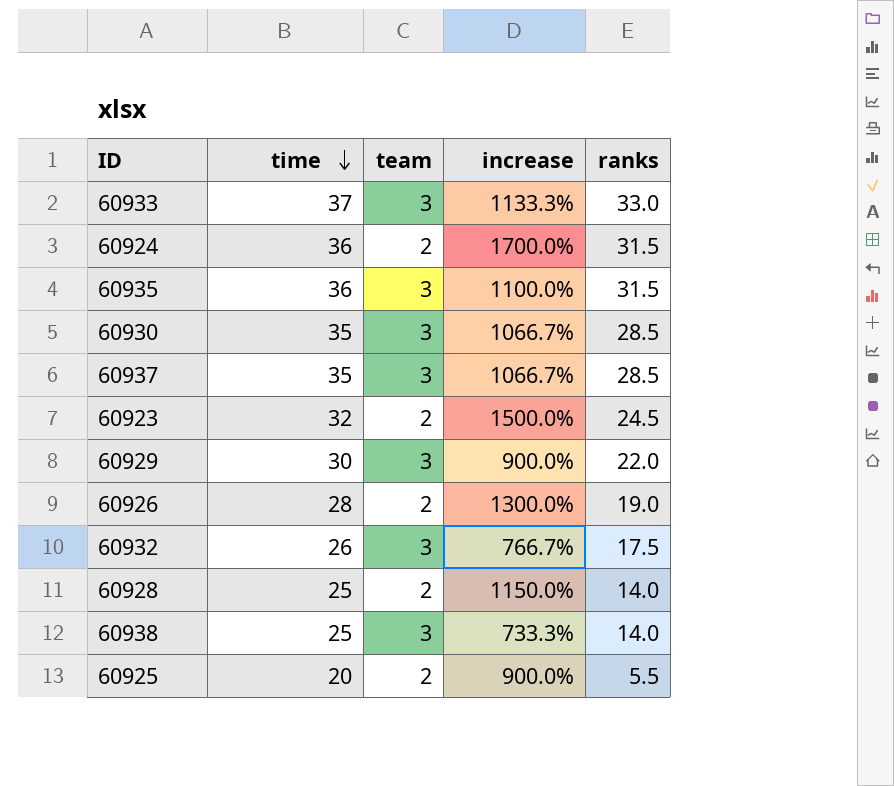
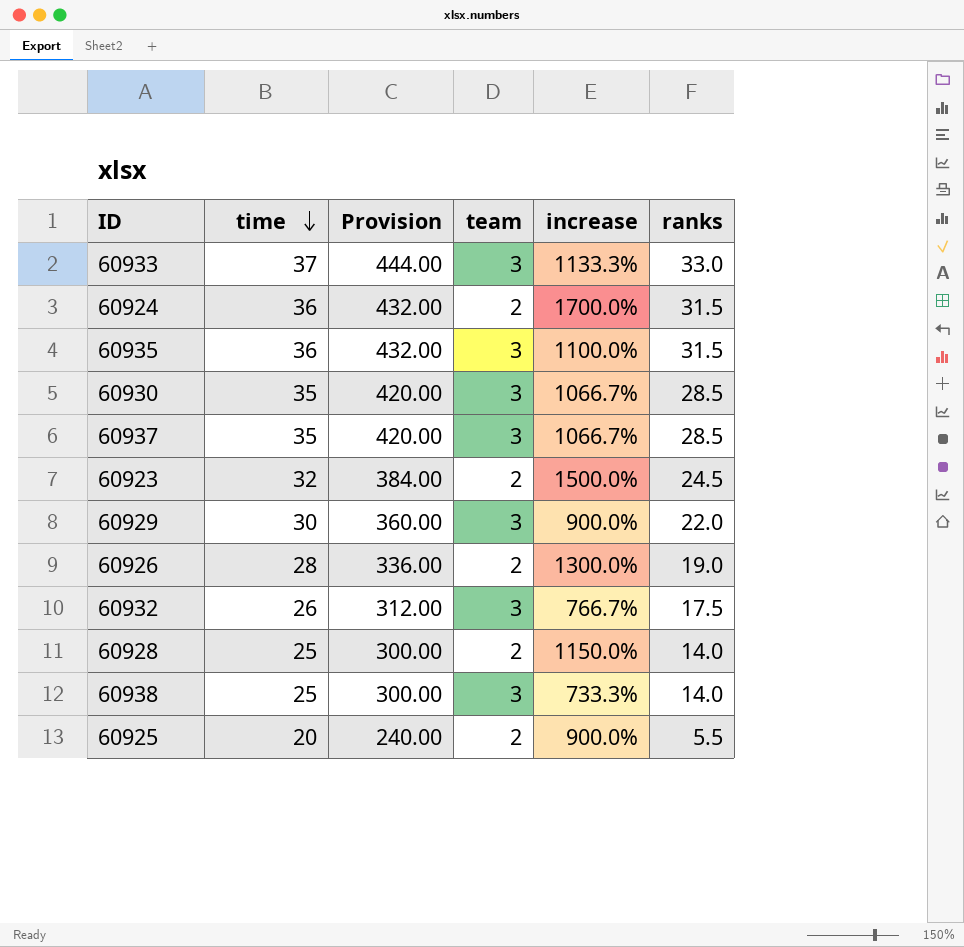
column Provision | formula: none -> [time] * 12

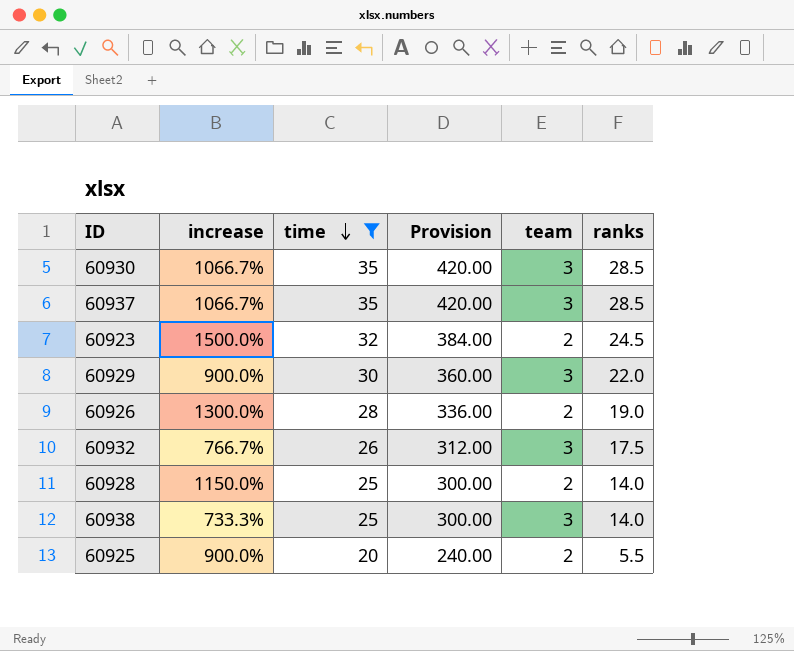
filter: none -> time <= 35
column increase | position: 5 -> 2

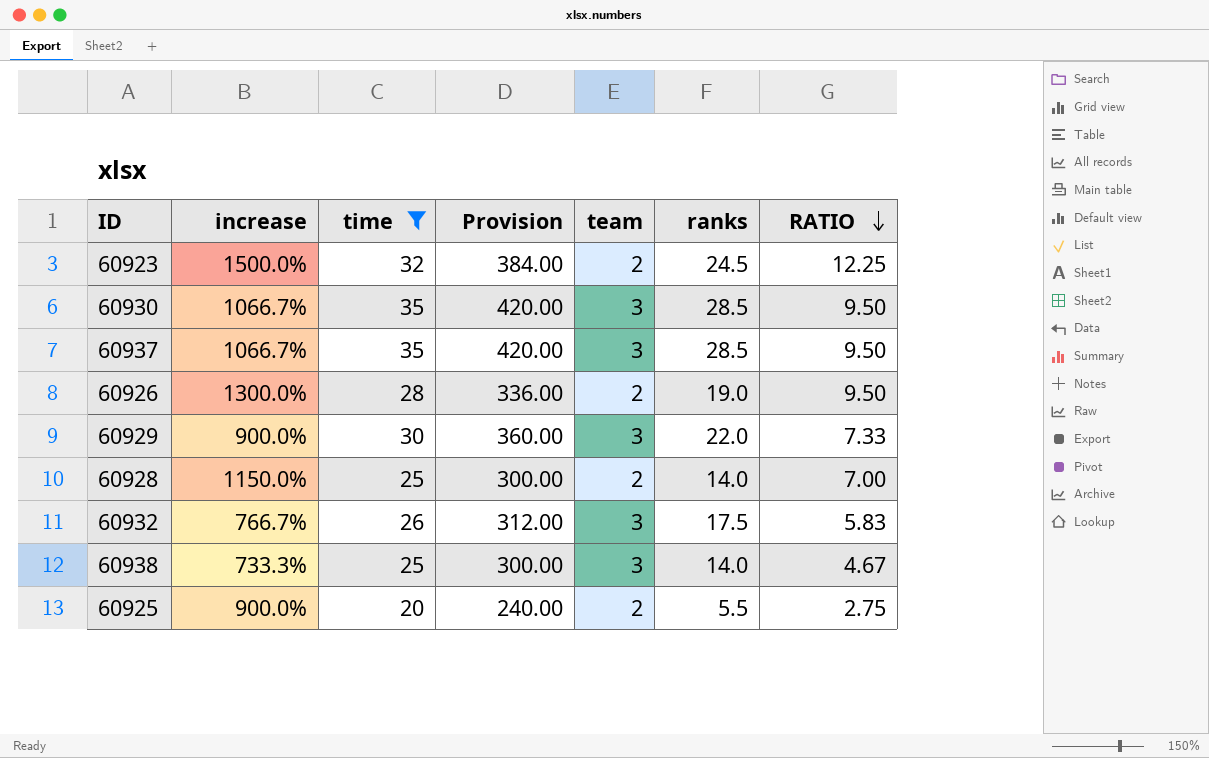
row order: time descending -> RATIO descending
column RATIO | formula: none -> [ranks] / [team]

